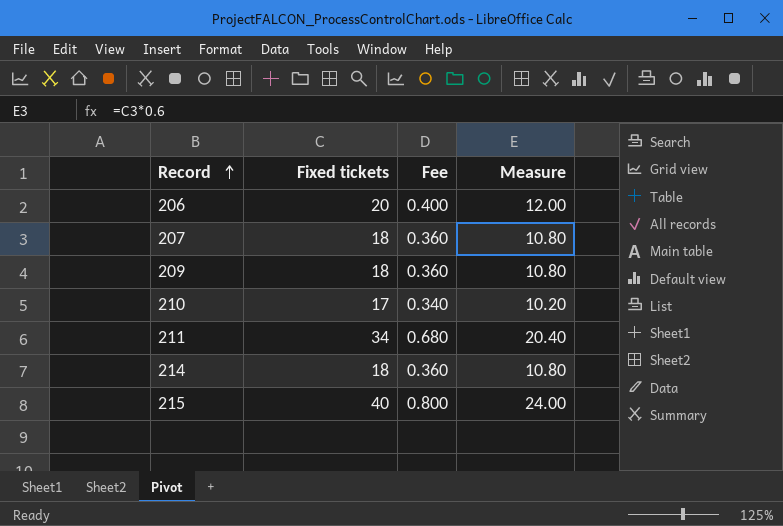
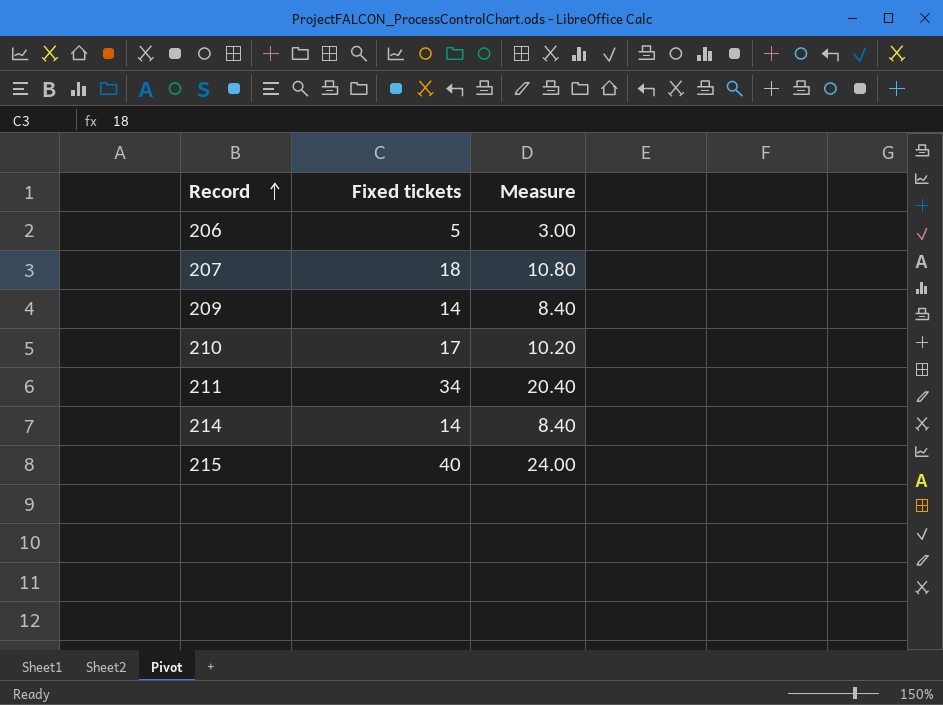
column Fee | formula: [Fixed tickets] * 0.02 -> none
206 | Fixed tickets: 20 -> 5
206 | Measure: 12.00 -> 3.00
209 | Fixed tickets: 18 -> 14
209 | Measure: 10.80 -> 8.40
214 | Fixed tickets: 18 -> 14
214 | Measure: 10.80 -> 8.40

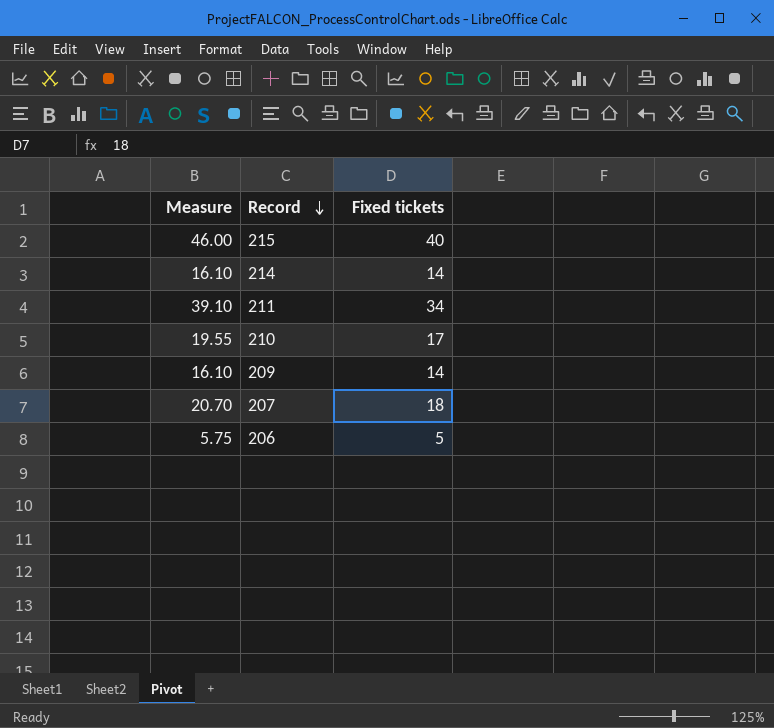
row order: Record ascending -> Record descending
column Measure | formula: [Fixed tickets] * 0.6 -> [Fixed tickets] * 1.15
column Measure | position: 3 -> 1

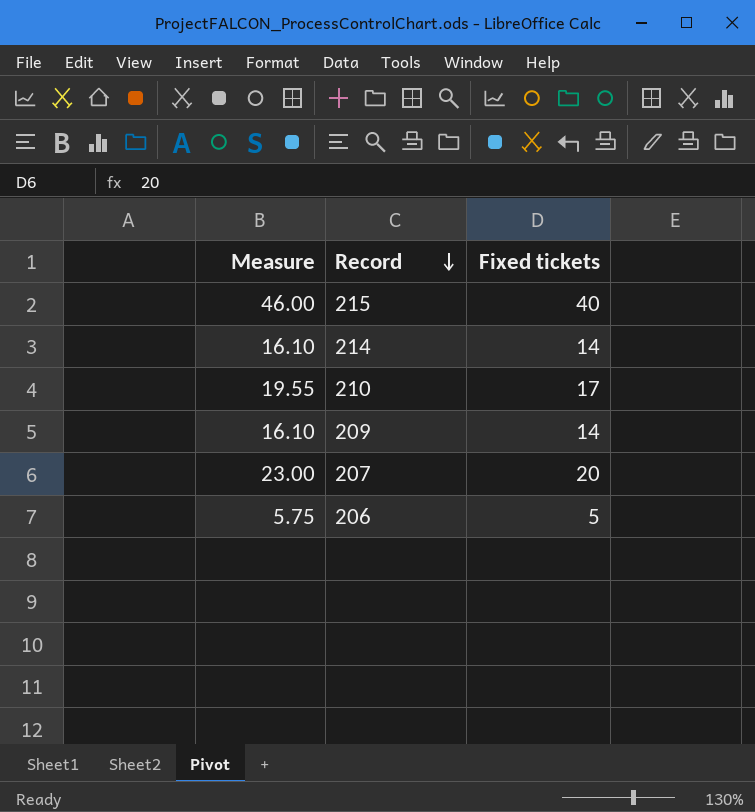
row 211: 39.10 | 34 -> none
207 | Measure: 20.70 -> 23.00
207 | Fixed tickets: 18 -> 20

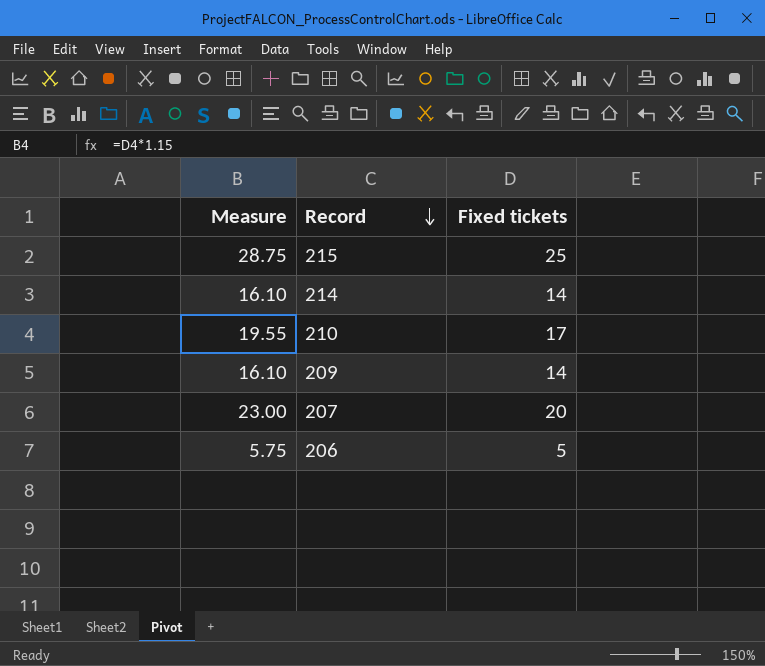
215 | Measure: 46.00 -> 28.75
215 | Fixed tickets: 40 -> 25

